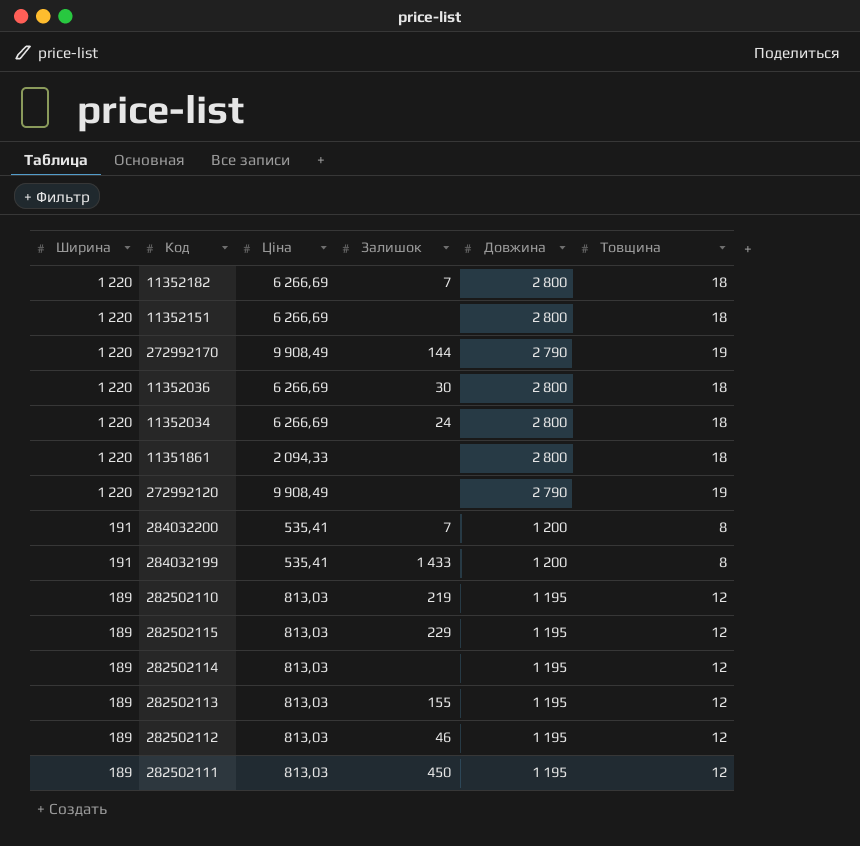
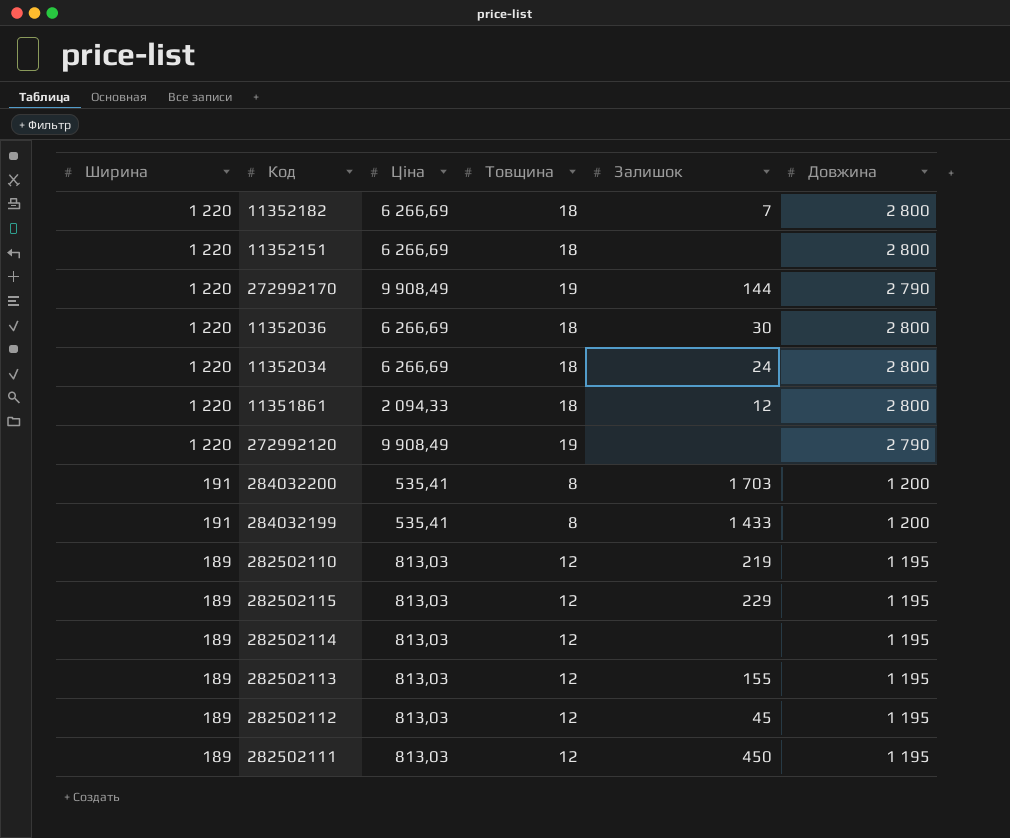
column Товщина | position: 6 -> 4
11351861 | Залишок: none -> 12
284032200 | Залишок: 7 -> 1 703
282502112 | Залишок: 46 -> 45

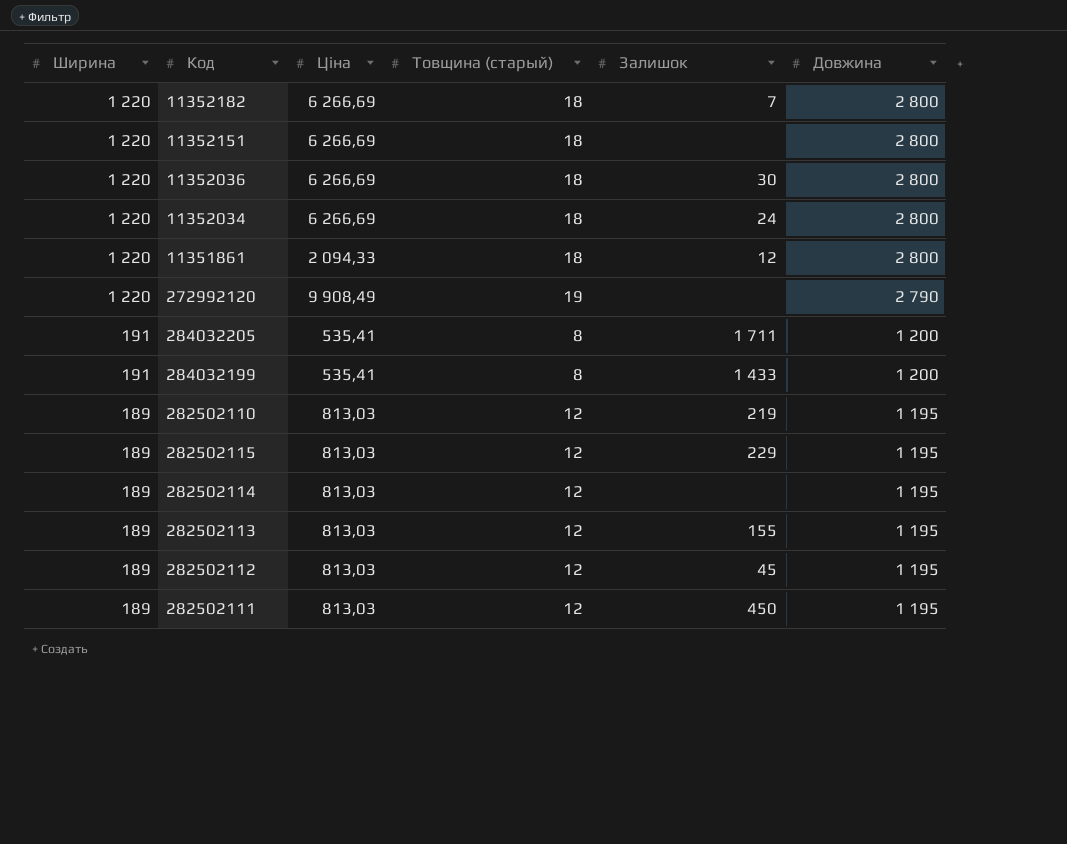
column name: Товщина -> Товщина (старый)
row 272992170: 1 220 | 9 908,49 | 19 | 144 | 2 790 -> none
row 284032200: 191 | 535,41 | 8 | 1 703 | 1 200 -> none
row 284032205: none -> 191 | 535,41 | 8 | 1 711 | 1 200

